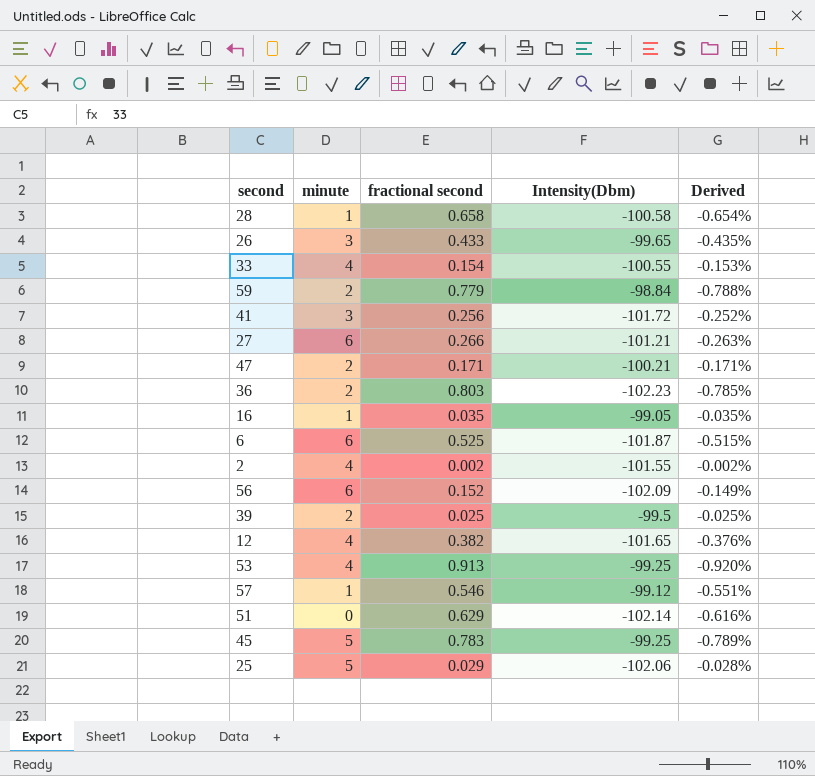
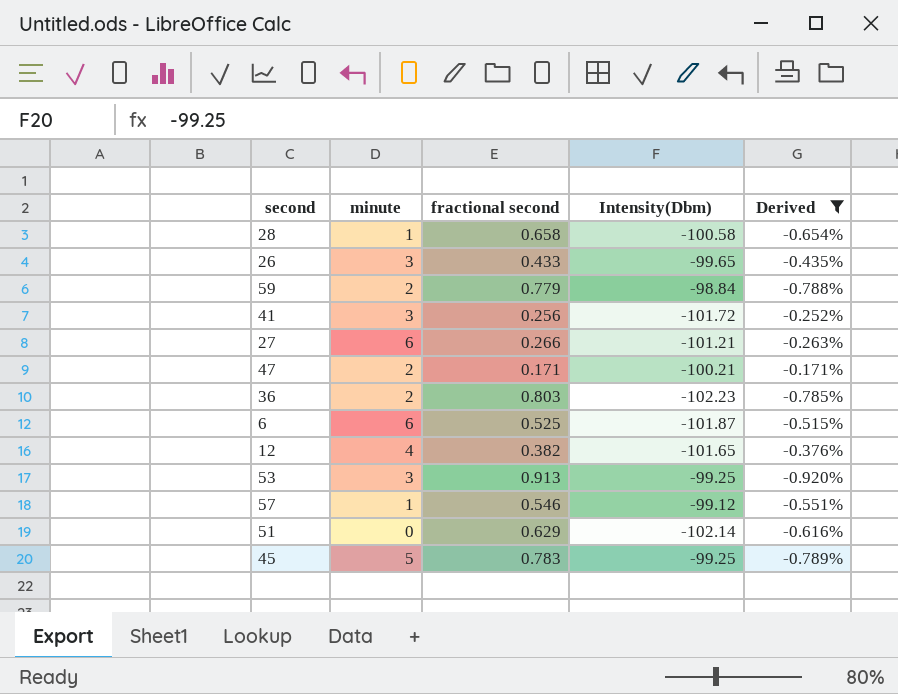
filter: none -> Derived <= -0.171%
53 | minute: 4 -> 3

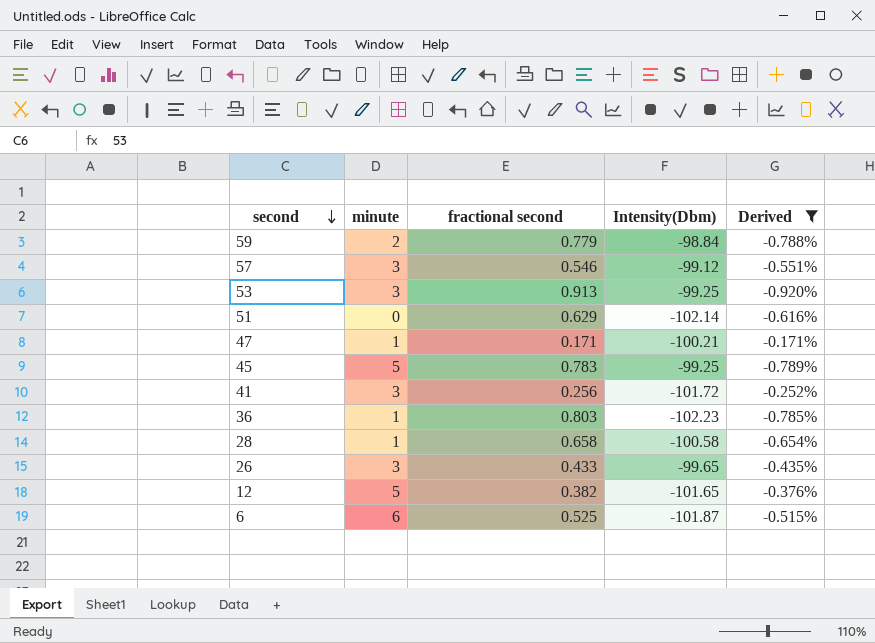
row order: none -> second descending
row 27: 6 | 0.266 | -101.21 | -0.263% -> none
57 | minute: 1 -> 3
47 | minute: 2 -> 1
36 | minute: 2 -> 1
12 | minute: 4 -> 5

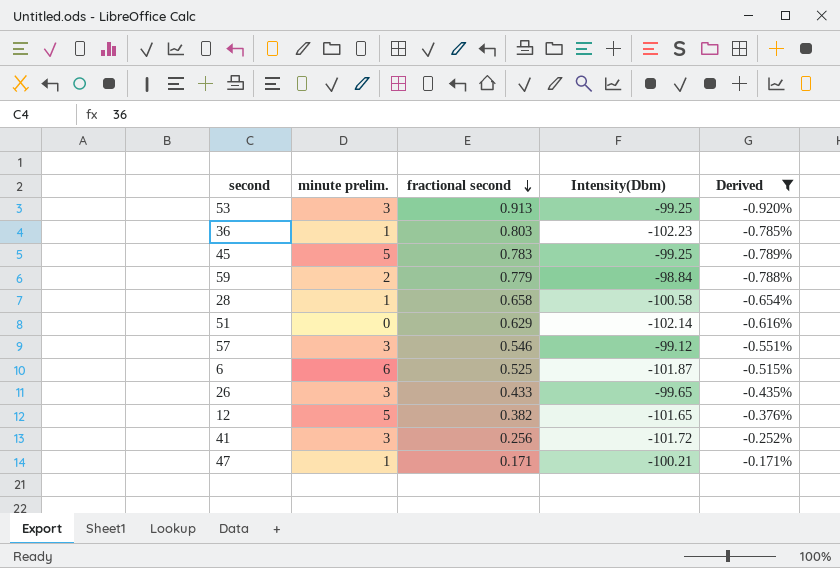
row order: second descending -> fractional second descending
column name: minute -> minute prelim.

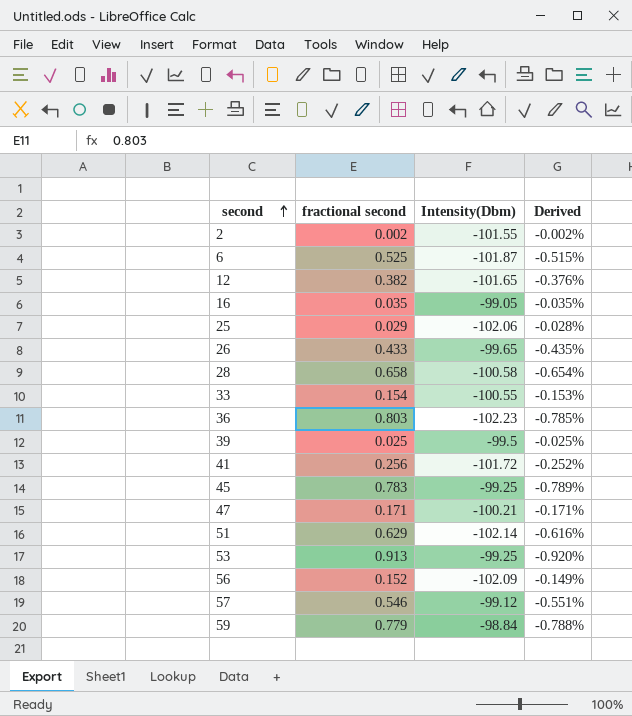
filter: Derived <= -0.171% -> none
row order: fractional second descending -> second ascending
column minute prelim. | position: 2 -> none

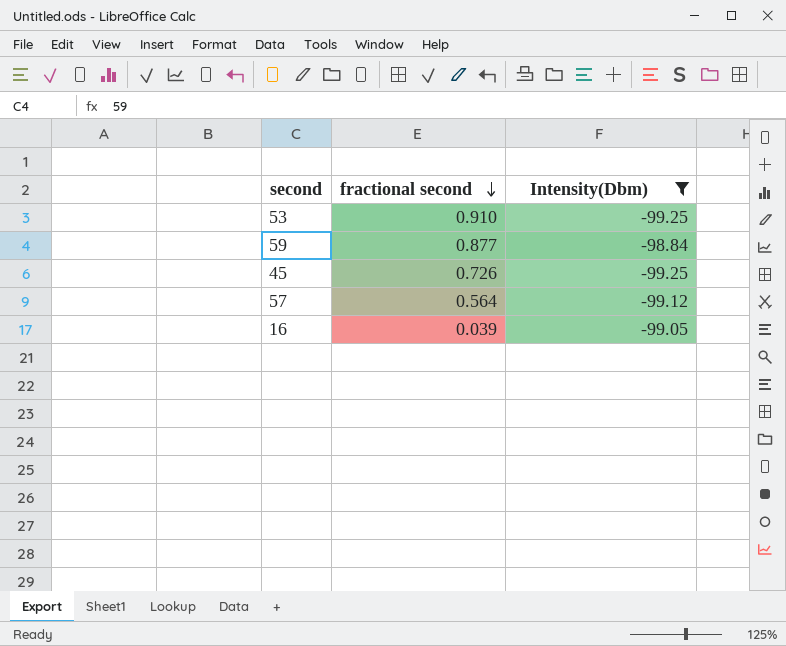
filter: none -> Intensity(Dbm) >= -99.25
row order: second ascending -> fractional second descending
column Derived | formula: [fractional second] / [Intensity(Dbm)] -> none
53 | fractional second: 0.913 -> 0.910
59 | fractional second: 0.779 -> 0.877
45 | fractional second: 0.783 -> 0.726
57 | fractional second: 0.546 -> 0.564
16 | fractional second: 0.035 -> 0.039

